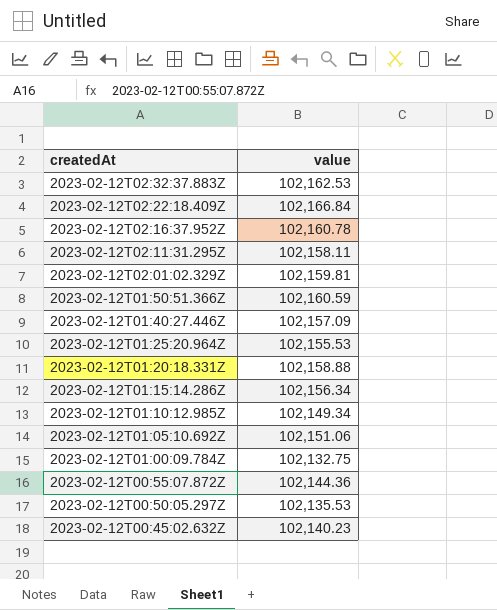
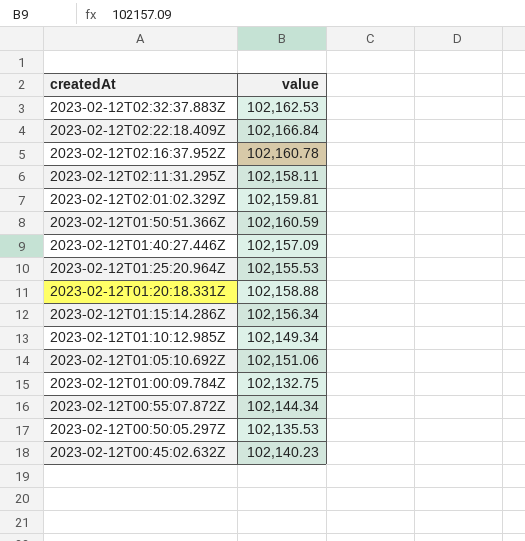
2023-02-12T00:55:07.872Z | value: 102,144.36 -> 102,144.34

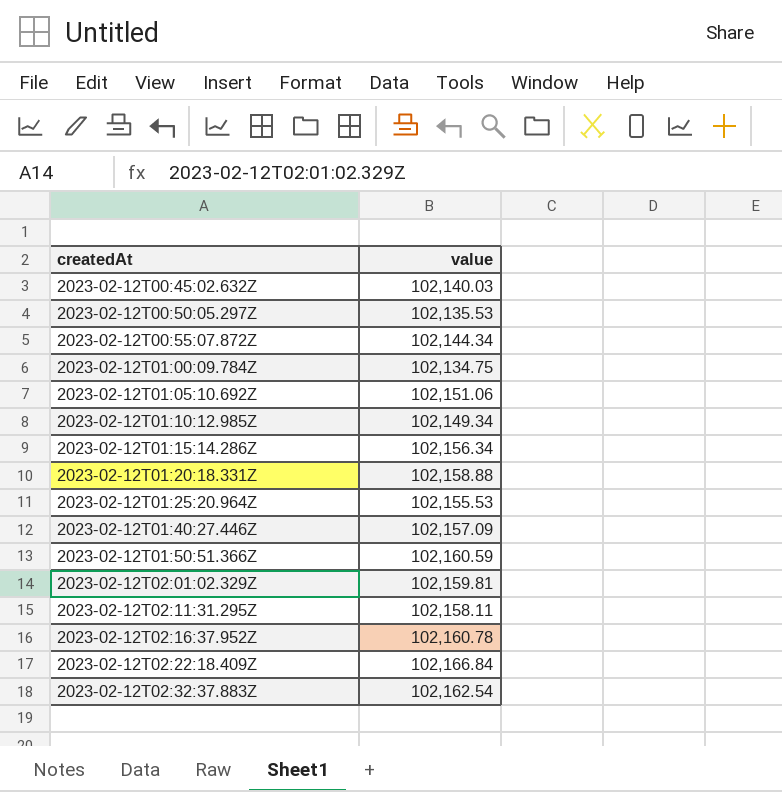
row order: createdAt descending -> createdAt ascending
2023-02-12T00:45:02.632Z | value: 102,140.23 -> 102,140.03
2023-02-12T01:00:09.784Z | value: 102,132.75 -> 102,134.75
2023-02-12T02:32:37.883Z | value: 102,162.53 -> 102,162.54

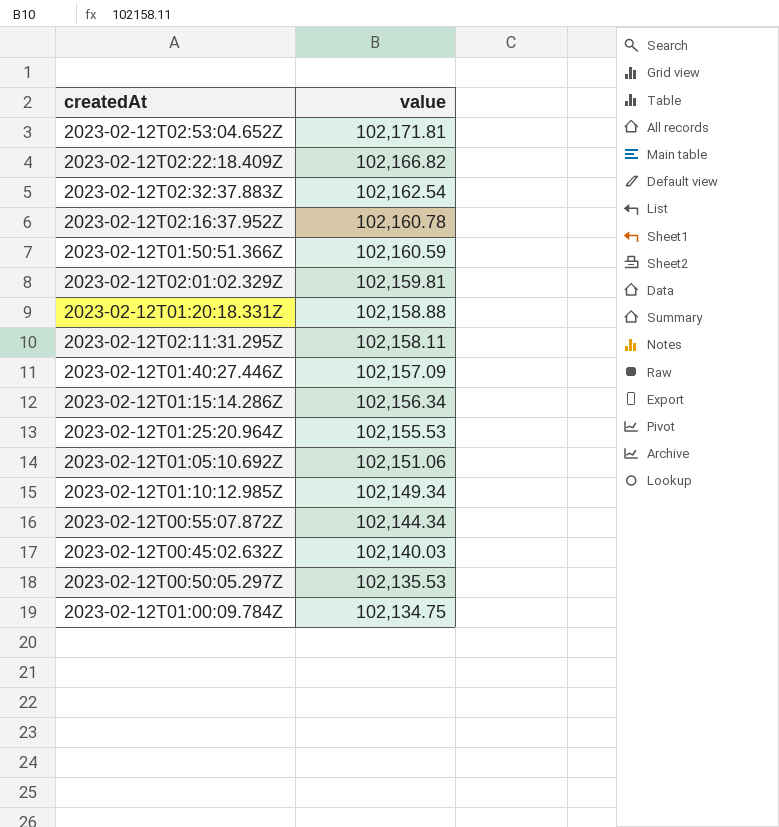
row order: createdAt ascending -> value descending
row 2023-02-12T02:53:04.652Z: none -> 102,171.81
2023-02-12T02:22:18.409Z | value: 102,166.84 -> 102,166.82

